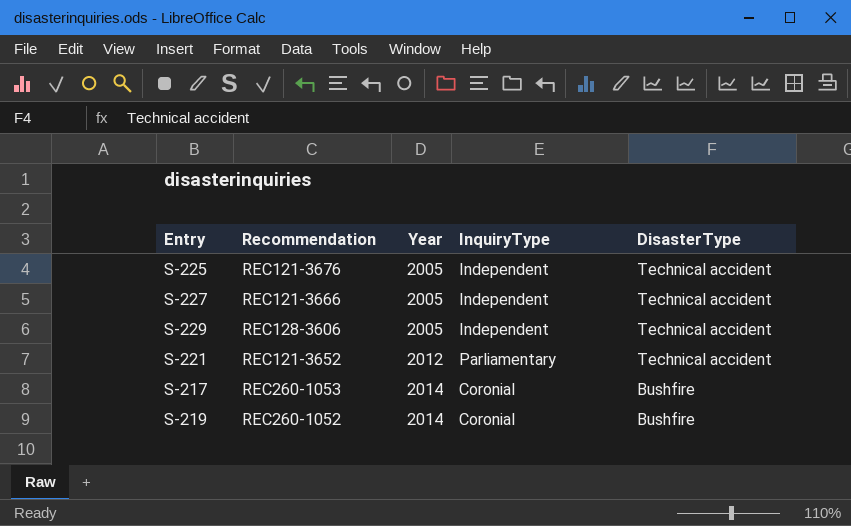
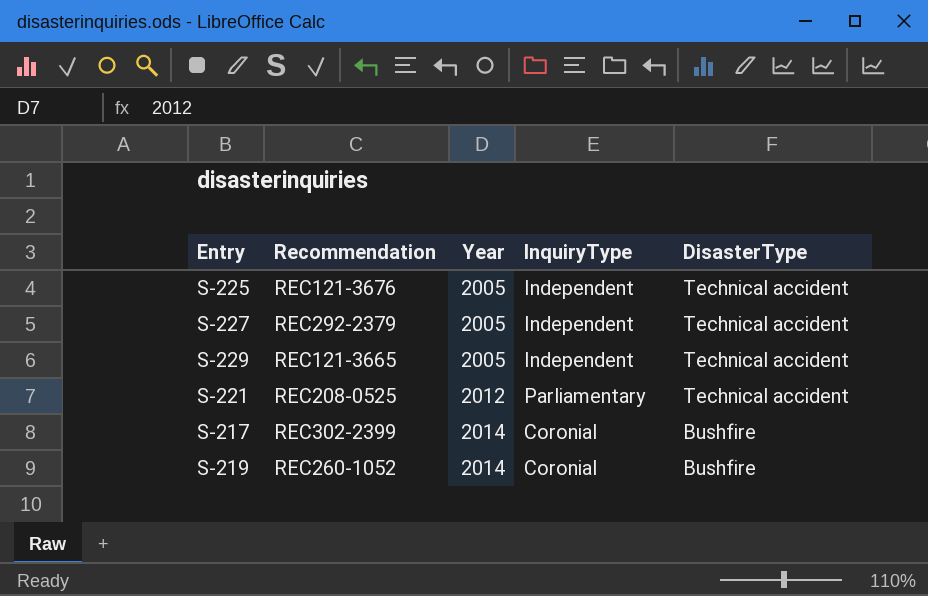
S-227 | Recommendation: REC121-3666 -> REC292-2379
S-229 | Recommendation: REC128-3606 -> REC121-3665
S-221 | Recommendation: REC121-3652 -> REC208-0525
S-217 | Recommendation: REC260-1053 -> REC302-2399

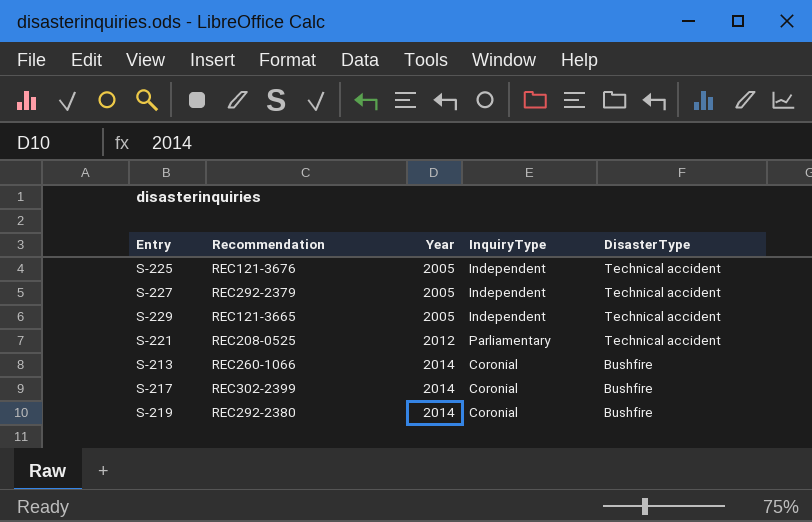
row S-213: none -> REC260-1066 | 2014 | Coronial | Bushfire
S-219 | Recommendation: REC260-1052 -> REC292-2380

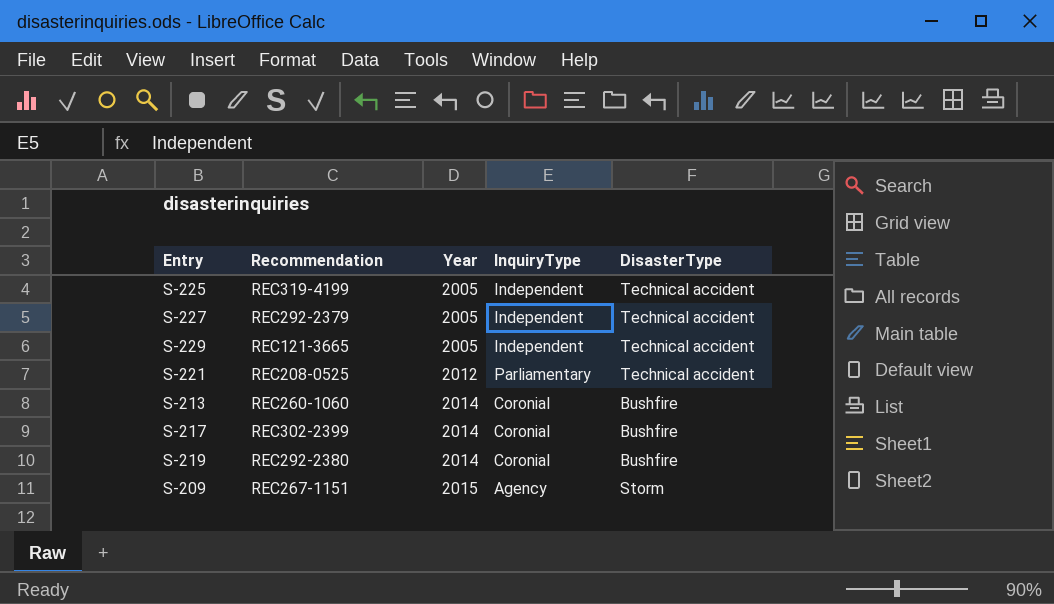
S-225 | Recommendation: REC121-3676 -> REC319-4199
S-213 | Recommendation: REC260-1066 -> REC260-1060
row S-209: none -> REC267-1151 | 2015 | Agency | Storm

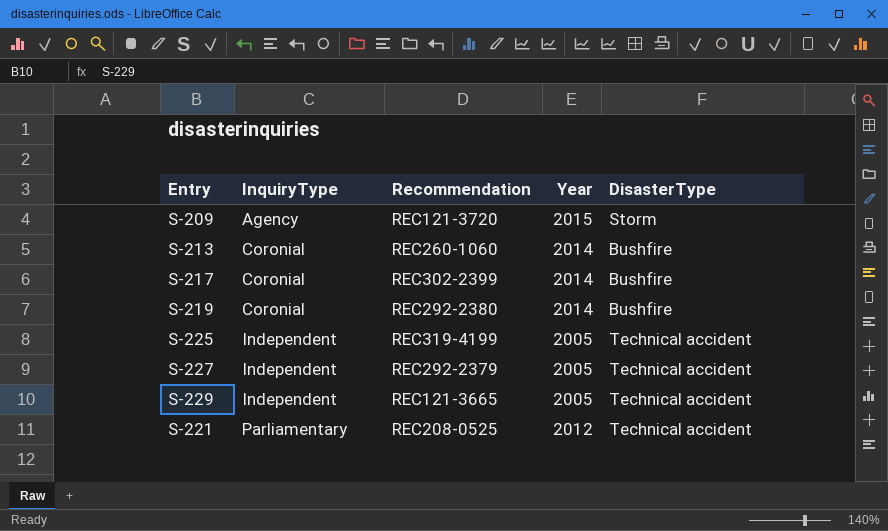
row order: Year ascending -> InquiryType ascending
column InquiryType | position: 4 -> 2
S-209 | Recommendation: REC267-1151 -> REC121-3720

